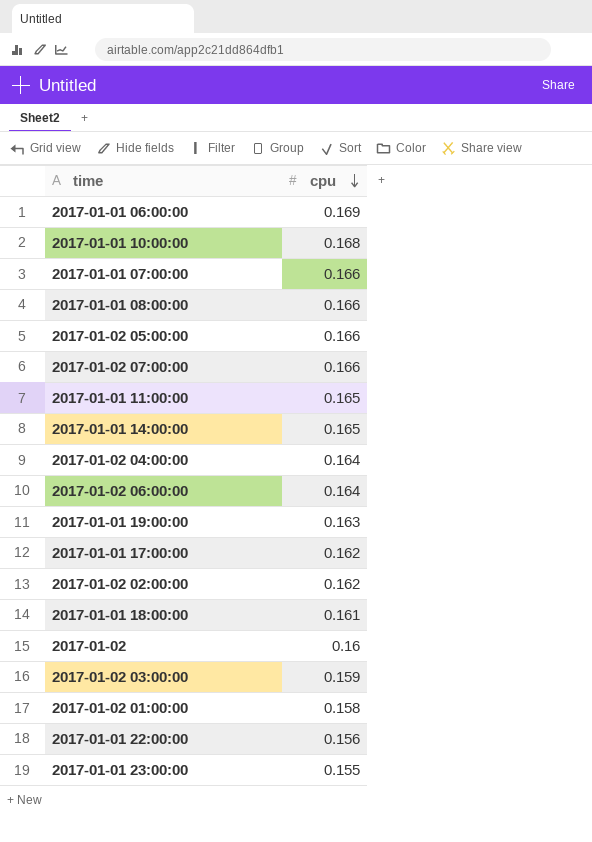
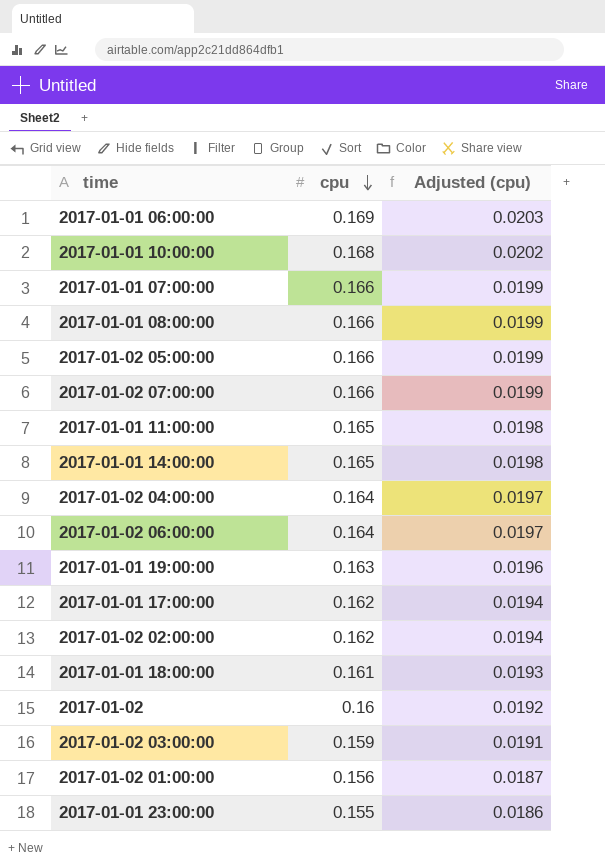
column Adjusted (cpu) | formula: none -> [cpu] * 0.12
row 2017-01-01 22:00:00: 0.156 -> none
2017-01-02 01:00:00 | cpu: 0.158 -> 0.156

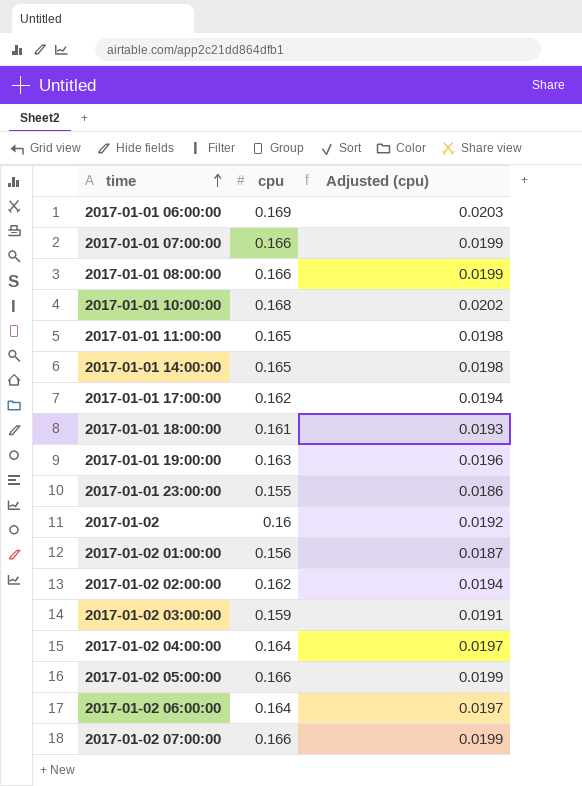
row order: cpu descending -> time ascending

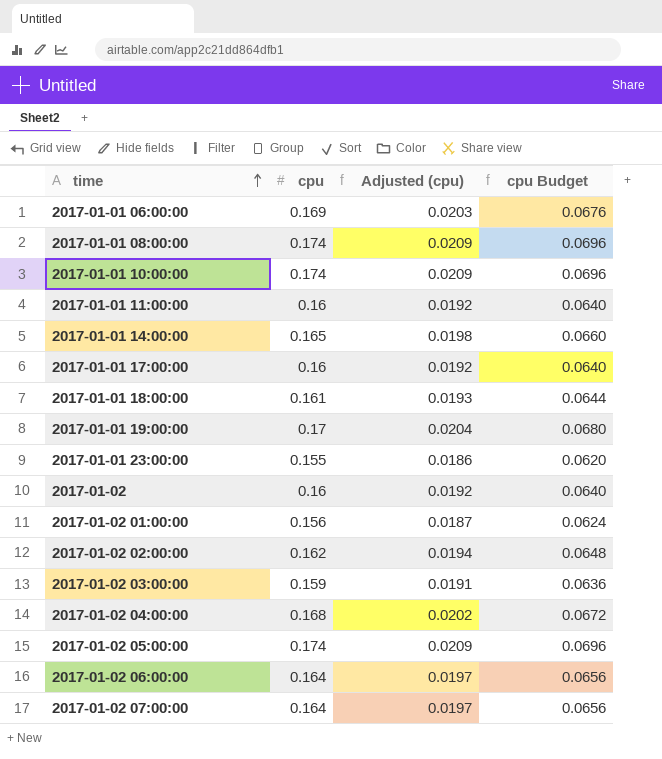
column cpu Budget | formula: none -> [cpu] * 0.4
row 2017-01-01 07:00:00: 0.166 | 0.0199 -> none
2017-01-01 08:00:00 | cpu: 0.166 -> 0.174
2017-01-01 08:00:00 | Adjusted (cpu): 0.0199 -> 0.0209
2017-01-01 10:00:00 | cpu: 0.168 -> 0.174
2017-01-01 10:00:00 | Adjusted (cpu): 0.0202 -> 0.0209
2017-01-01 11:00:00 | cpu: 0.165 -> 0.16
2017-01-01 11:00:00 | Adjusted (cpu): 0.0198 -> 0.0192
2017-01-01 17:00:00 | cpu: 0.162 -> 0.16
2017-01-01 17:00:00 | Adjusted (cpu): 0.0194 -> 0.0192
2017-01-01 19:00:00 | cpu: 0.163 -> 0.17
2017-01-01 19:00:00 | Adjusted (cpu): 0.0196 -> 0.0204
2017-01-02 04:00:00 | cpu: 0.164 -> 0.168
2017-01-02 04:00:00 | Adjusted (cpu): 0.0197 -> 0.0202
2017-01-02 05:00:00 | cpu: 0.166 -> 0.174
2017-01-02 05:00:00 | Adjusted (cpu): 0.0199 -> 0.0209
2017-01-02 07:00:00 | cpu: 0.166 -> 0.164
2017-01-02 07:00:00 | Adjusted (cpu): 0.0199 -> 0.0197

